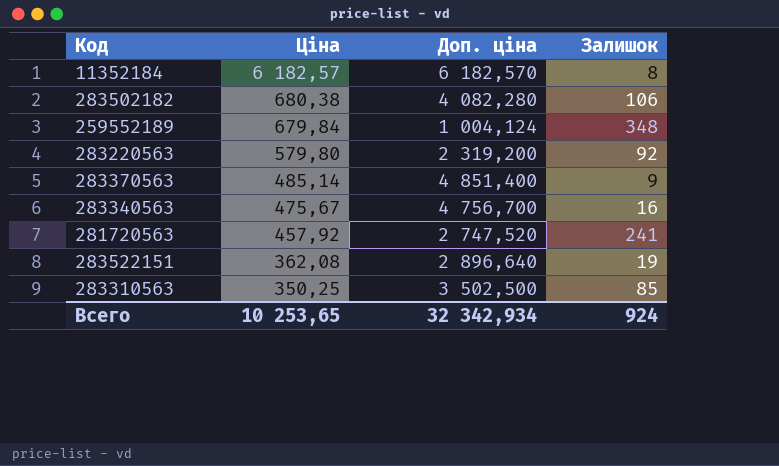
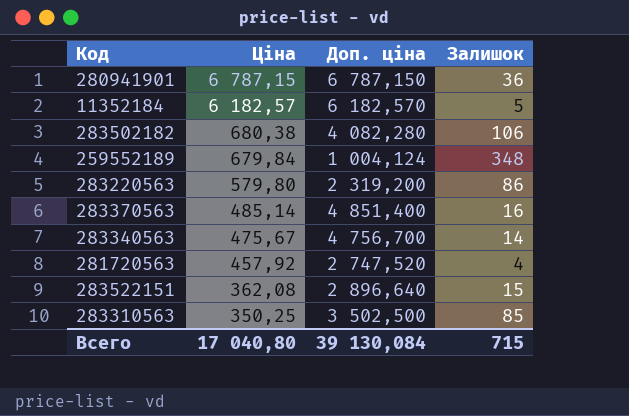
row 280941901: none -> 6 787,15 | 6 787,150 | 36
11352184 | Залишок: 8 -> 5
283220563 | Залишок: 92 -> 86
283370563 | Залишок: 9 -> 16
283340563 | Залишок: 16 -> 14
281720563 | Залишок: 241 -> 4
283522151 | Залишок: 19 -> 15
Всего | Ціна: 10 253,65 -> 17 040,80
Всего | Доп. ціна: 32 342,934 -> 39 130,084
Всего | Залишок: 924 -> 715

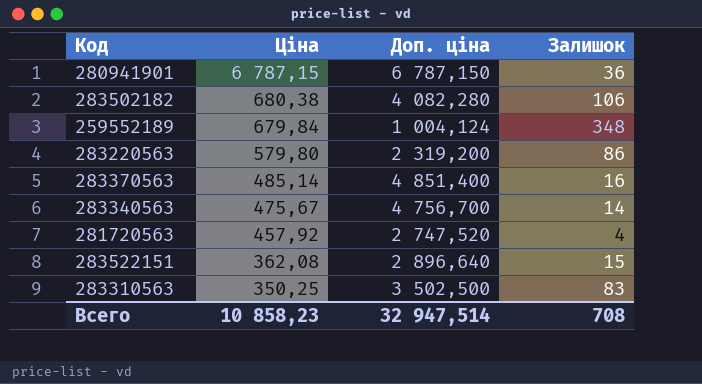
row 11352184: 6 182,57 | 6 182,570 | 5 -> none
283310563 | Залишок: 85 -> 83
Всего | Ціна: 17 040,80 -> 10 858,23
Всего | Доп. ціна: 39 130,084 -> 32 947,514
Всего | Залишок: 715 -> 708

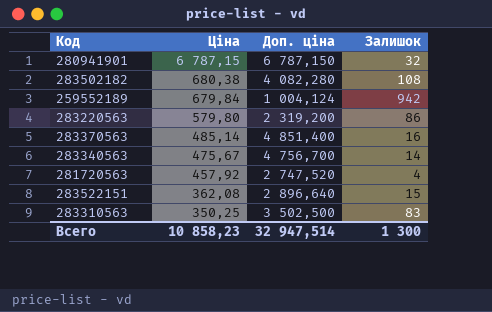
280941901 | Залишок: 36 -> 32
283502182 | Залишок: 106 -> 108
259552189 | Залишок: 348 -> 942
Всего | Залишок: 708 -> 1 300

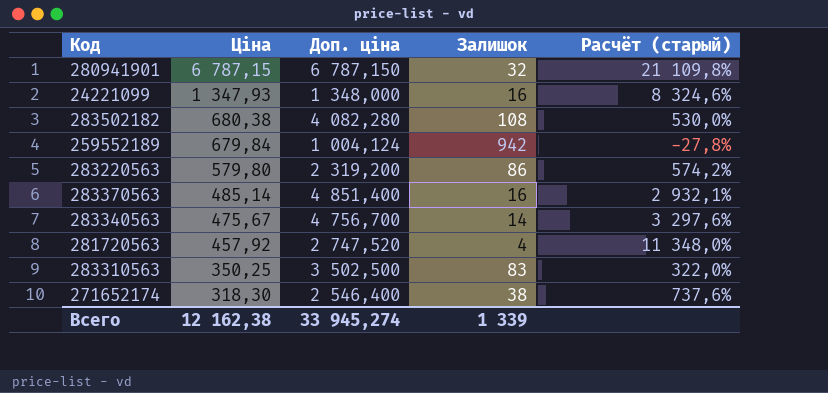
column Расчёт (старый) | formula: none -> ([Ціна] - [Залишок]) / [Залишок]
row 283522151: 362,08 | 2 896,640 | 15 -> none
row 24221099: none -> 1 347,93 | 1 348,000 | 16 | 8 324,6%
row 271652174: none -> 318,30 | 2 546,400 | 38 | 737,6%
Всего | Ціна: 10 858,23 -> 12 162,38
Всего | Доп. ціна: 32 947,514 -> 33 945,274
Всего | Залишок: 1 300 -> 1 339

